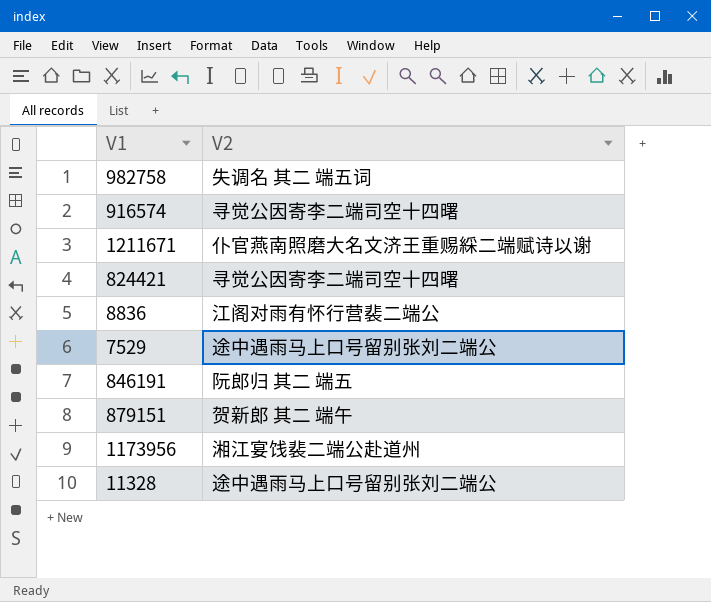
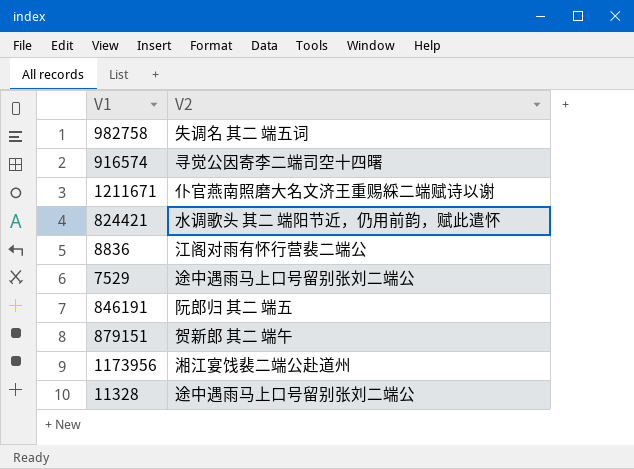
824421 | V2: 寻觉公因寄李二端司空十四曙 -> 水调歌头 其二 端阳节近，仍用前韵，赋此遣怀

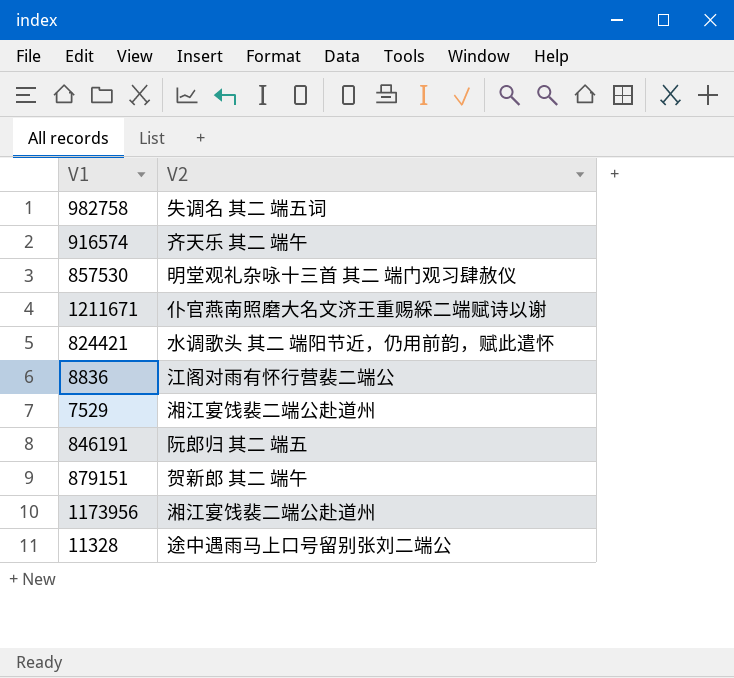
916574 | V2: 寻觉公因寄李二端司空十四曙 -> 齐天乐 其二 端午
row 857530: none -> 明堂观礼杂咏十三首 其二 端门观习肆赦仪
7529 | V2: 途中遇雨马上口号留别张刘二端公 -> 湘江宴饯裴二端公赴道州

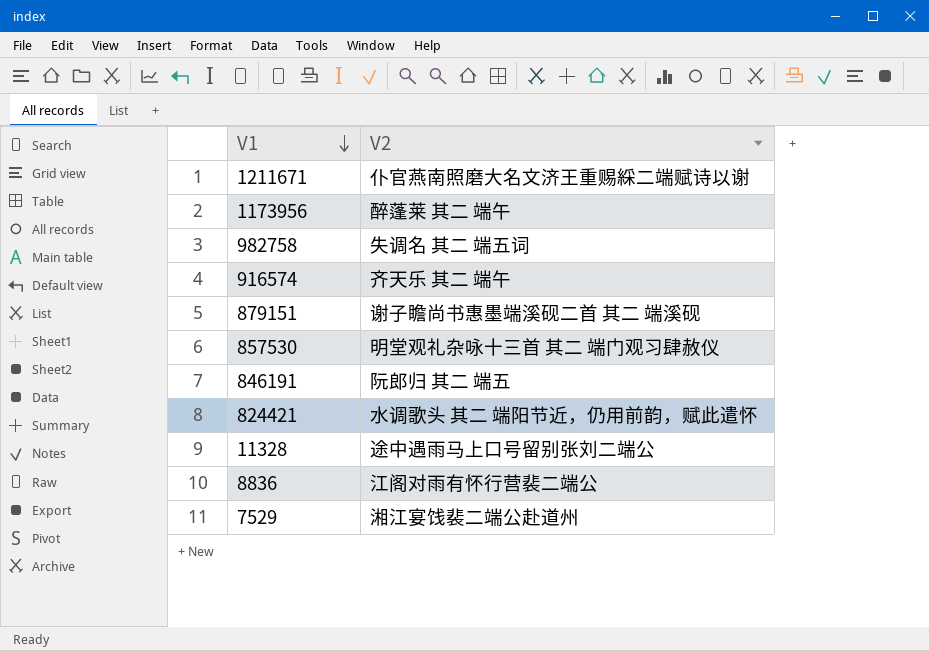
row order: none -> V1 descending
1173956 | V2: 湘江宴饯裴二端公赴道州 -> 醉蓬莱 其二 端午
879151 | V2: 贺新郎 其二 端午 -> 谢子瞻尚书惠墨端溪砚二首 其二 端溪砚

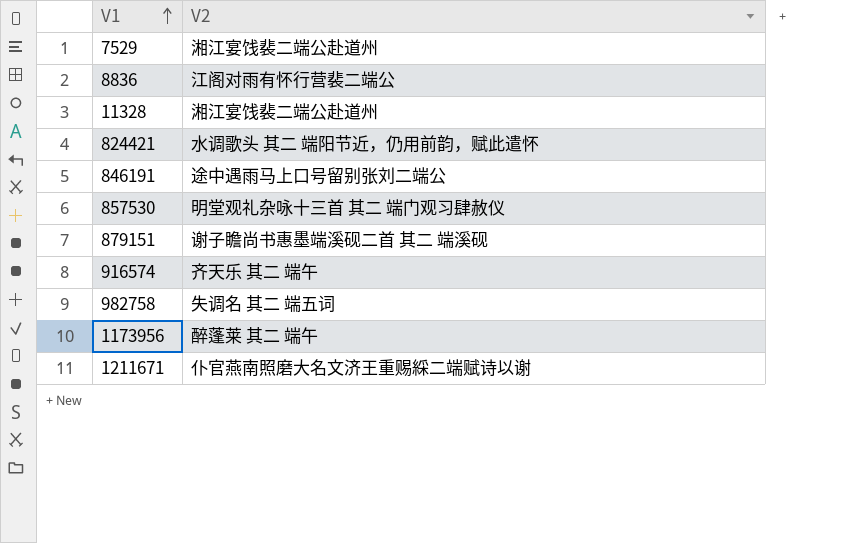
row order: V1 descending -> V1 ascending
11328 | V2: 途中遇雨马上口号留别张刘二端公 -> 湘江宴饯裴二端公赴道州
846191 | V2: 阮郎归 其二 端五 -> 途中遇雨马上口号留别张刘二端公

